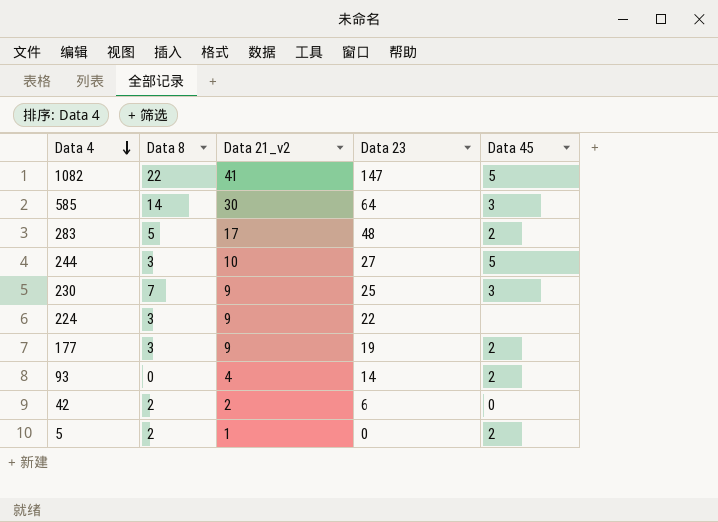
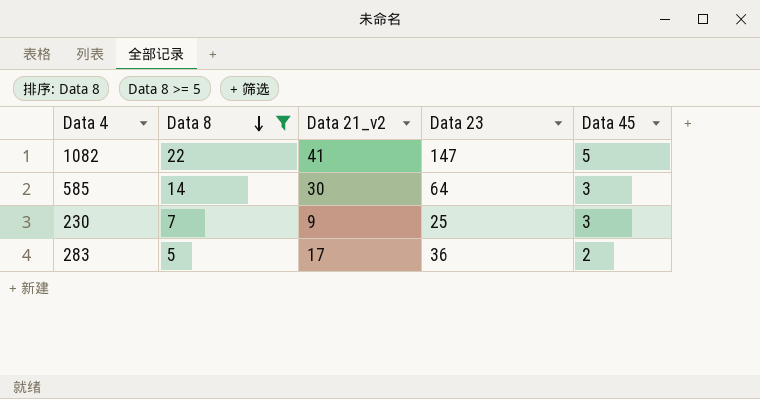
filter: none -> Data 8 >= 5
row order: Data 4 descending -> Data 8 descending
283 | Data 23: 48 -> 36

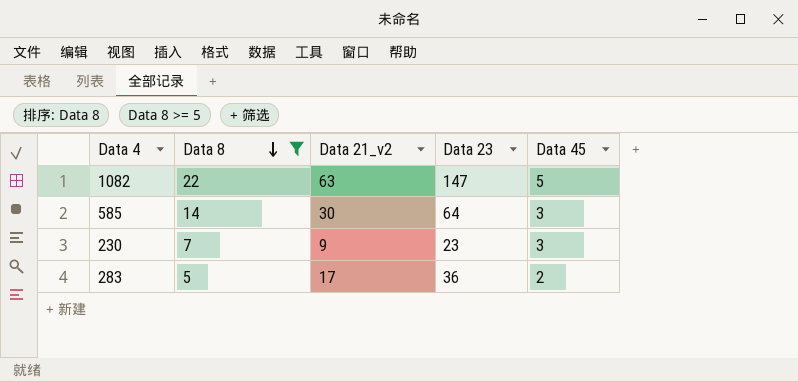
1082 | Data 21_v2: 41 -> 63
230 | Data 23: 25 -> 23

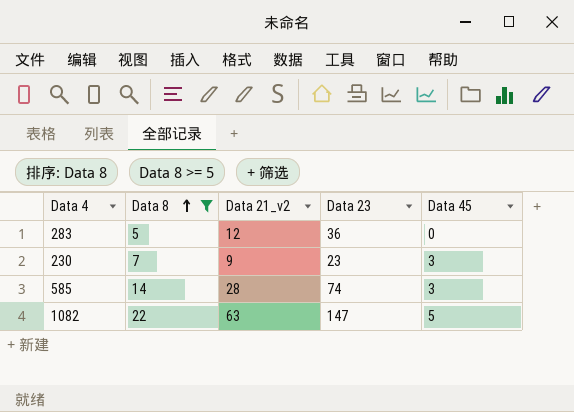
row order: Data 8 descending -> Data 8 ascending
283 | Data 21_v2: 17 -> 12
283 | Data 45: 2 -> 0
585 | Data 21_v2: 30 -> 28
585 | Data 23: 64 -> 74

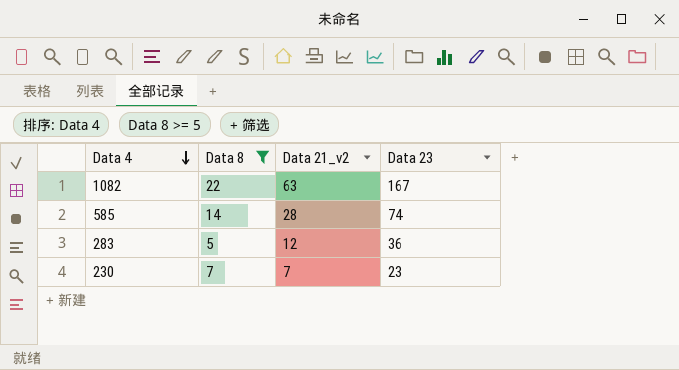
row order: Data 8 ascending -> Data 4 descending
column Data 45 | position: 5 -> none
1082 | Data 23: 147 -> 167
230 | Data 21_v2: 9 -> 7

